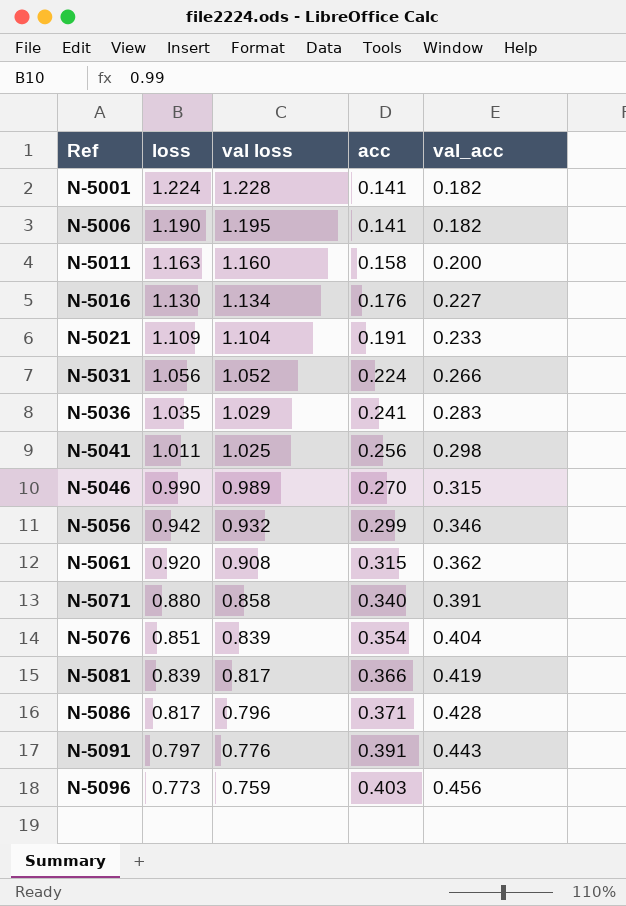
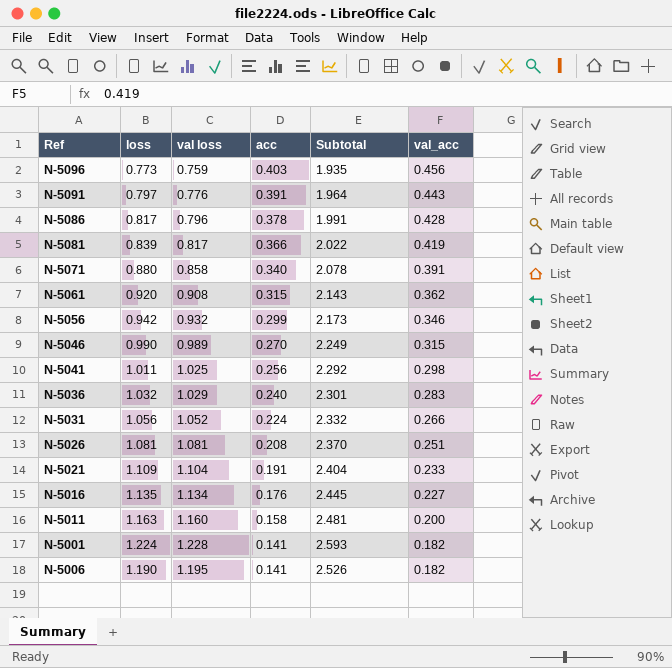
row order: Ref ascending -> acc descending
column Subtotal | formula: none -> [loss] + [val loss] + [acc]
row N-5076: 0.851 | 0.839 | 0.354 | 0.404 -> none
N-5086 | acc: 0.371 -> 0.378
N-5036 | loss: 1.035 -> 1.032
N-5036 | acc: 0.241 -> 0.240
row N-5026: none -> 1.081 | 1.081 | 0.208 | 2.370 | 0.251
N-5016 | loss: 1.130 -> 1.135

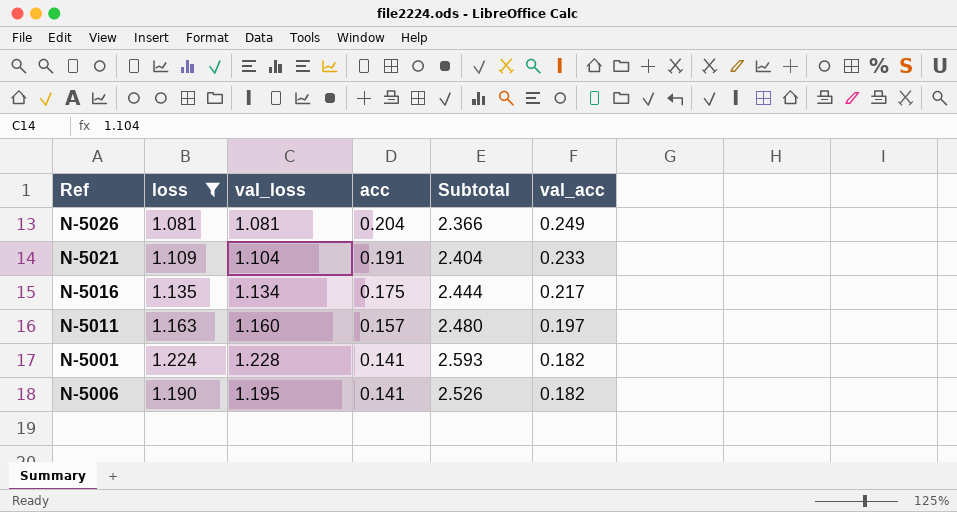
filter: none -> loss >= 1.081
column name: val loss -> val_loss
N-5026 | acc: 0.208 -> 0.204
N-5026 | Subtotal: 2.370 -> 2.366
N-5026 | val_acc: 0.251 -> 0.249
N-5016 | acc: 0.176 -> 0.175
N-5016 | Subtotal: 2.445 -> 2.444
N-5016 | val_acc: 0.227 -> 0.217
N-5011 | acc: 0.158 -> 0.157
N-5011 | Subtotal: 2.481 -> 2.480
N-5011 | val_acc: 0.200 -> 0.197

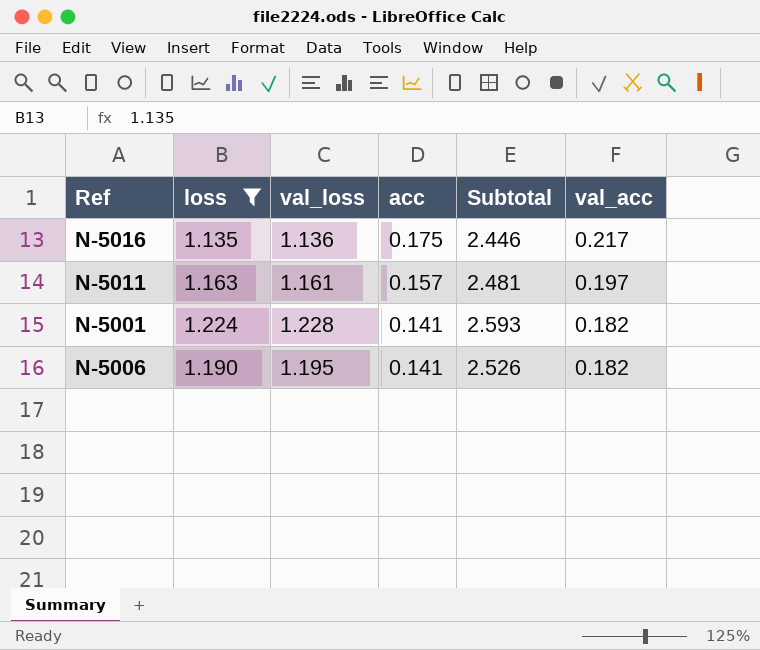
row N-5026: 1.081 | 1.081 | 0.204 | 2.366 | 0.249 -> none
row N-5021: 1.109 | 1.104 | 0.191 | 2.404 | 0.233 -> none
N-5016 | val_loss: 1.134 -> 1.136
N-5016 | Subtotal: 2.444 -> 2.446
N-5011 | val_loss: 1.160 -> 1.161
N-5011 | Subtotal: 2.480 -> 2.481

